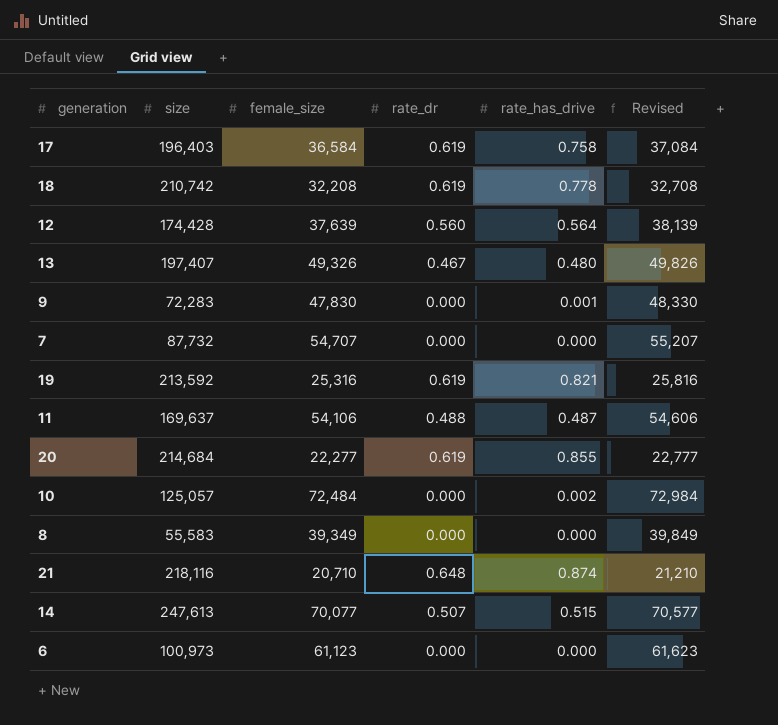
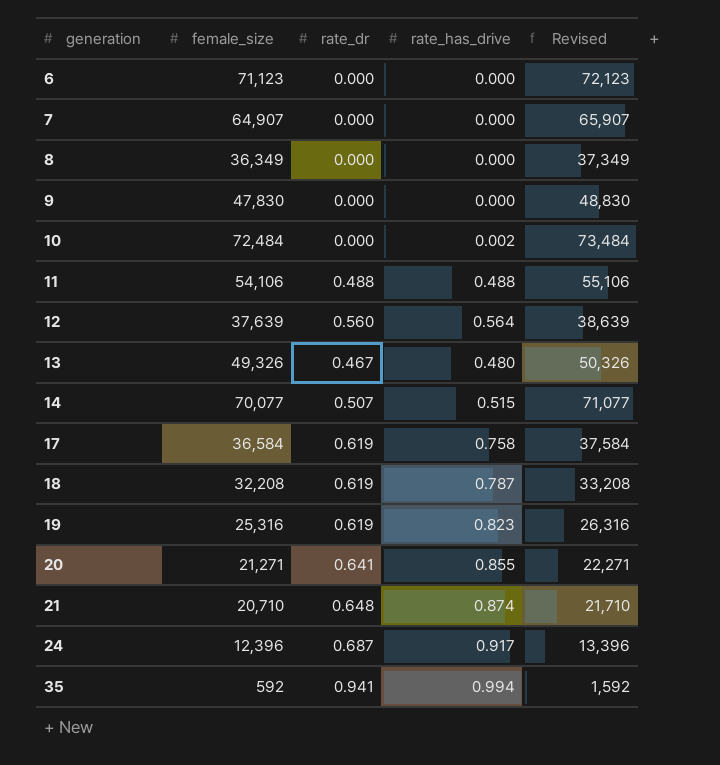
row order: none -> generation ascending
column size | position: 2 -> none
column Revised | formula: [female_size] + 500 -> [female_size] + 1000
6 | female_size: 61,123 -> 71,123
7 | female_size: 54,707 -> 64,907
8 | female_size: 39,349 -> 36,349
9 | rate_has_drive: 0.001 -> 0.000
11 | rate_has_drive: 0.487 -> 0.488
18 | rate_has_drive: 0.778 -> 0.787
19 | rate_has_drive: 0.821 -> 0.823
20 | female_size: 22,277 -> 21,271
20 | rate_dr: 0.619 -> 0.641
row 24: none -> 12,396 | 0.687 | 0.917 | 13,396
row 35: none -> 592 | 0.941 | 0.994 | 1,592

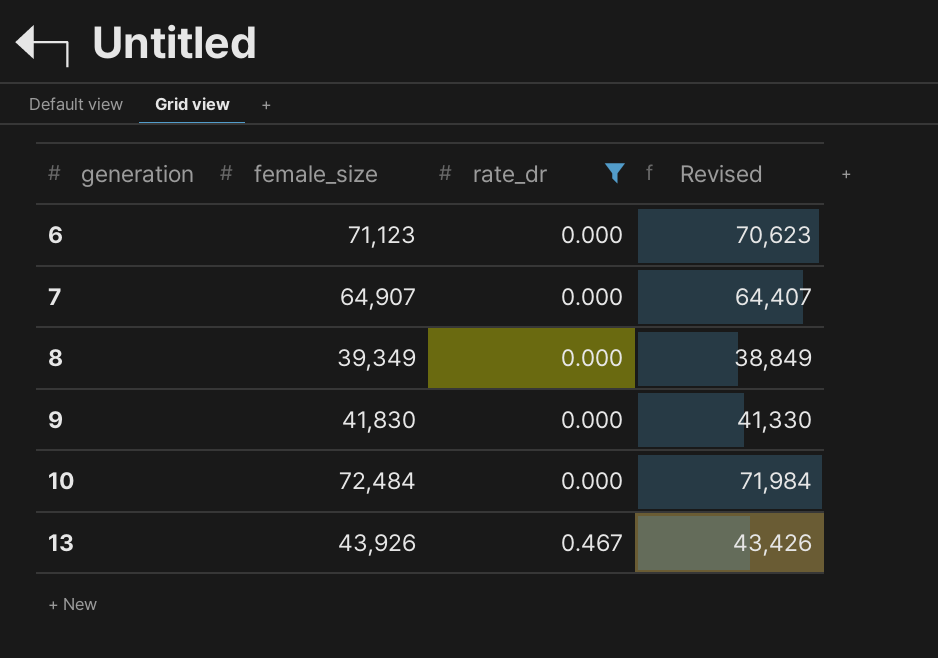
filter: none -> rate_dr <= 0.467
column rate_has_drive | position: 4 -> none
column Revised | formula: [female_size] + 1000 -> [female_size] - 500
8 | female_size: 36,349 -> 39,349
9 | female_size: 47,830 -> 41,830
13 | female_size: 49,326 -> 43,926

